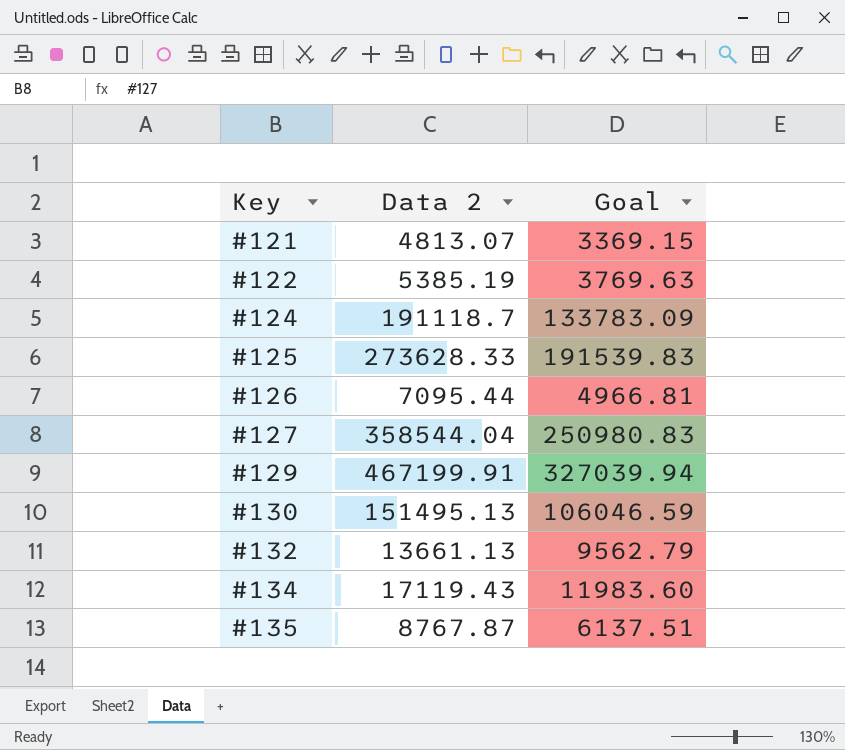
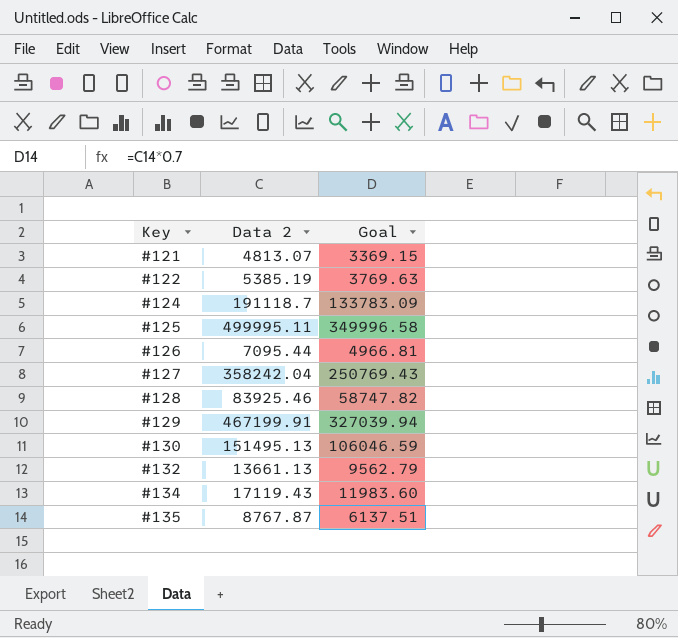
#125 | Data 2: 273628.33 -> 499995.11
#125 | Goal: 191539.83 -> 349996.58
#127 | Data 2: 358544.04 -> 358242.04
#127 | Goal: 250980.83 -> 250769.43
row #128: none -> 83925.46 | 58747.82

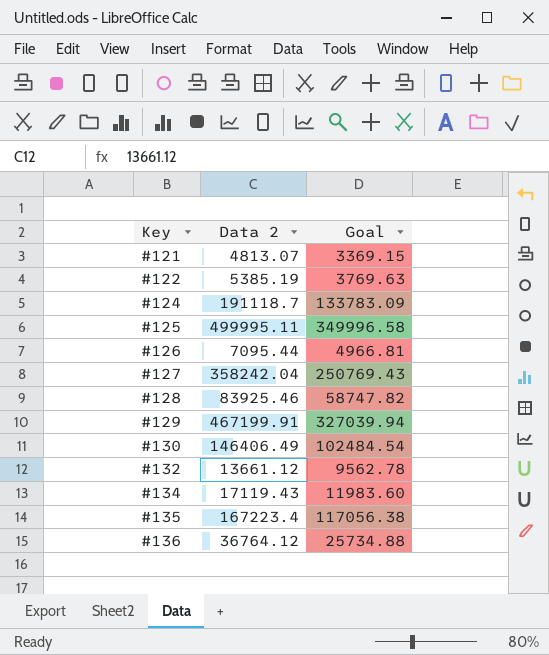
#130 | Data 2: 151495.13 -> 146406.49
#130 | Goal: 106046.59 -> 102484.54
#132 | Data 2: 13661.13 -> 13661.12
#132 | Goal: 9562.79 -> 9562.78
#135 | Data 2: 8767.87 -> 167223.4
#135 | Goal: 6137.51 -> 117056.38
row #136: none -> 36764.12 | 25734.88

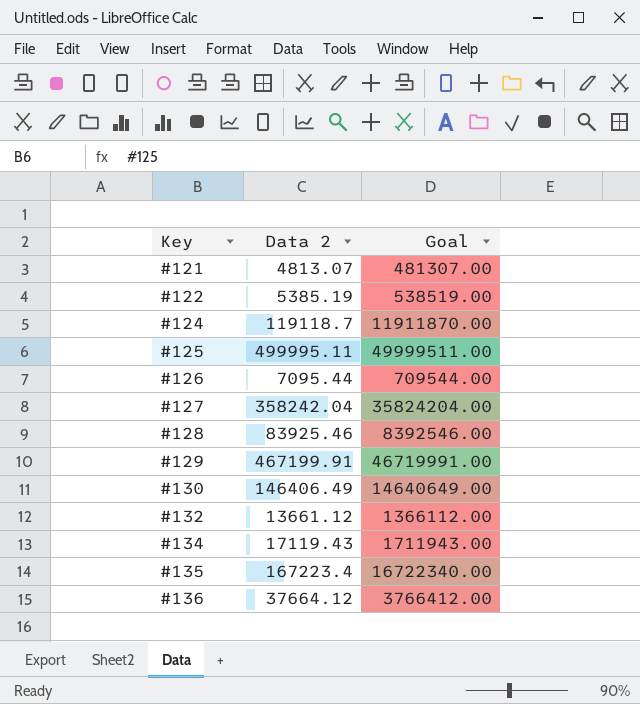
column Goal | formula: [Data 2] * 0.7 -> [Data 2] * 100
#124 | Data 2: 191118.7 -> 119118.7
#136 | Data 2: 36764.12 -> 37664.12

